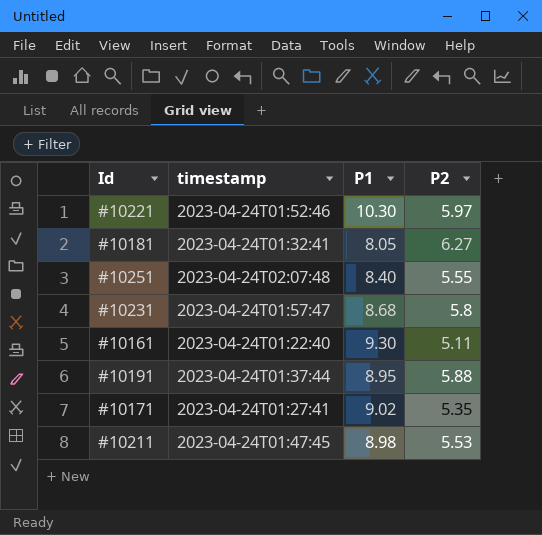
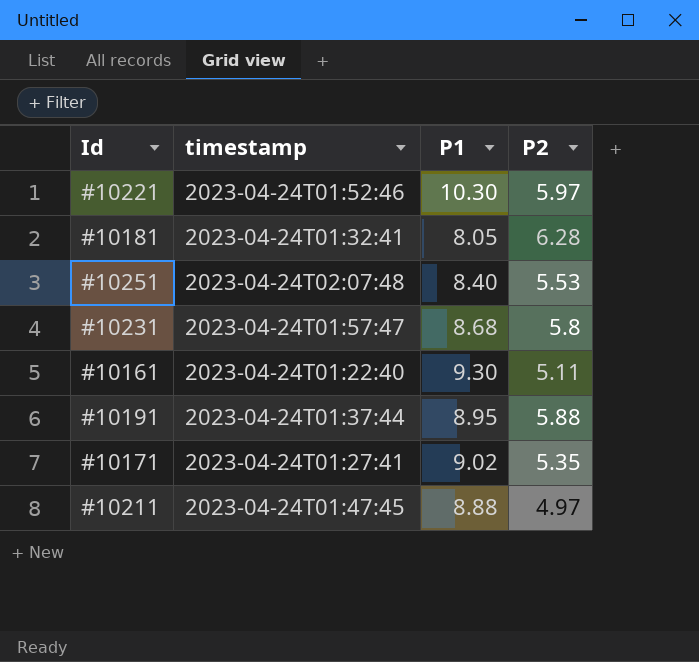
#10181 | P2: 6.27 -> 6.28
#10251 | P2: 5.55 -> 5.53
#10211 | P1: 8.98 -> 8.88
#10211 | P2: 5.53 -> 4.97

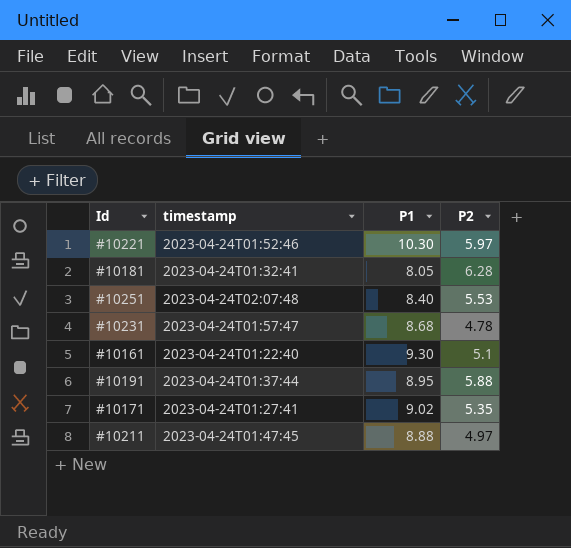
#10231 | P2: 5.8 -> 4.78
#10161 | P2: 5.11 -> 5.1

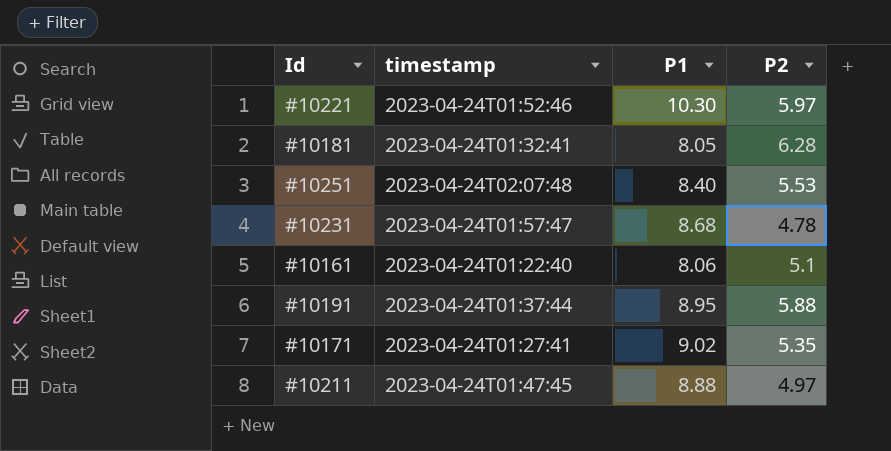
#10161 | P1: 9.30 -> 8.06

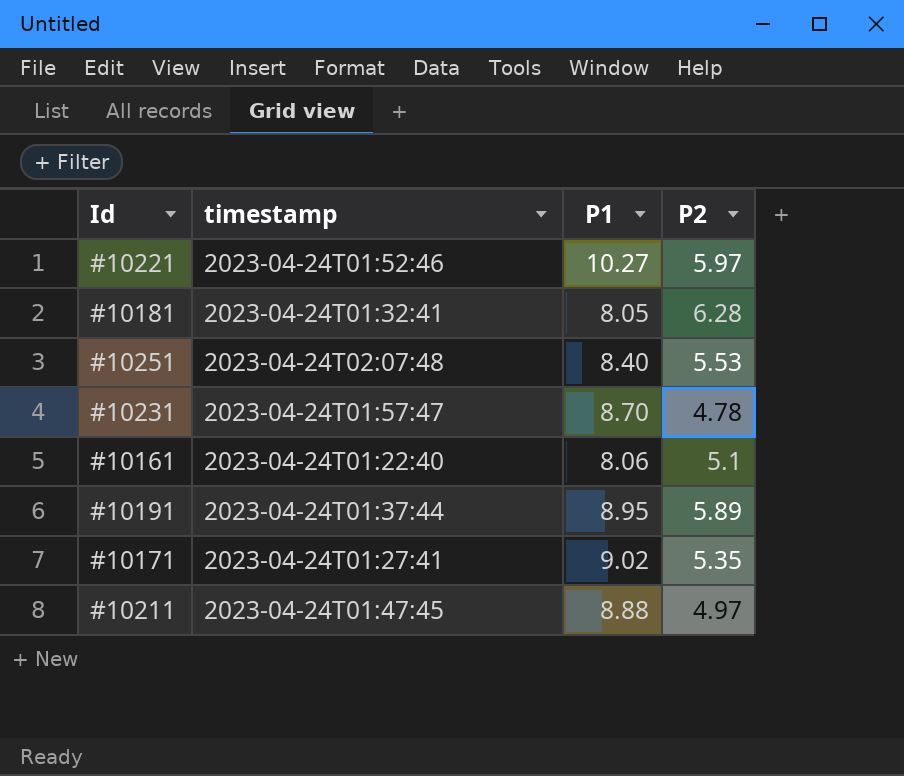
#10221 | P1: 10.30 -> 10.27
#10231 | P1: 8.68 -> 8.70
#10191 | P2: 5.88 -> 5.89

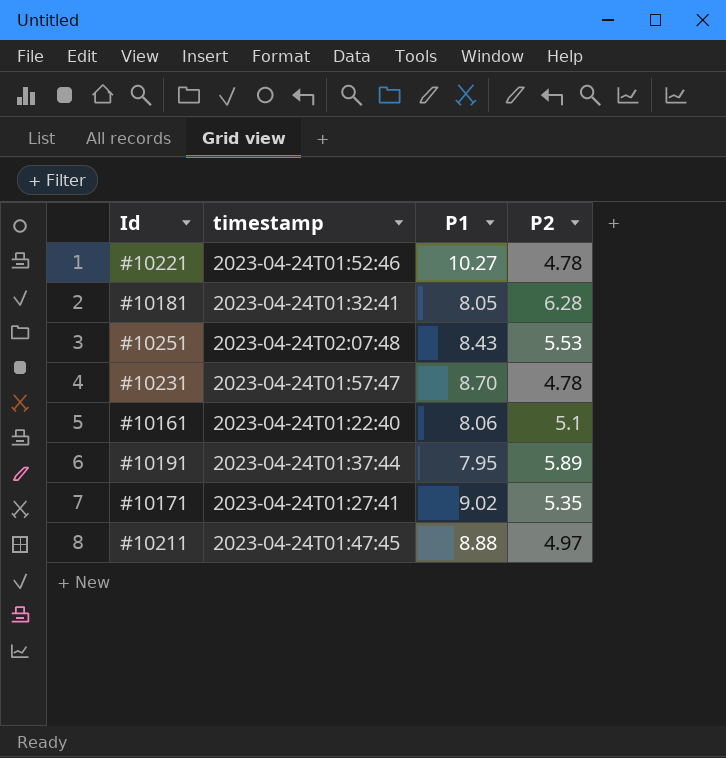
#10221 | P2: 5.97 -> 4.78
#10251 | P1: 8.40 -> 8.43
#10191 | P1: 8.95 -> 7.95

